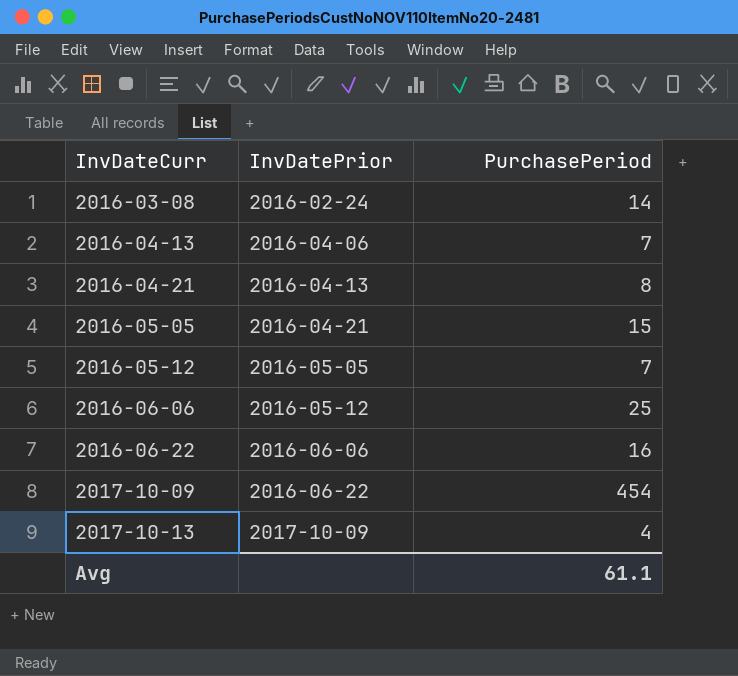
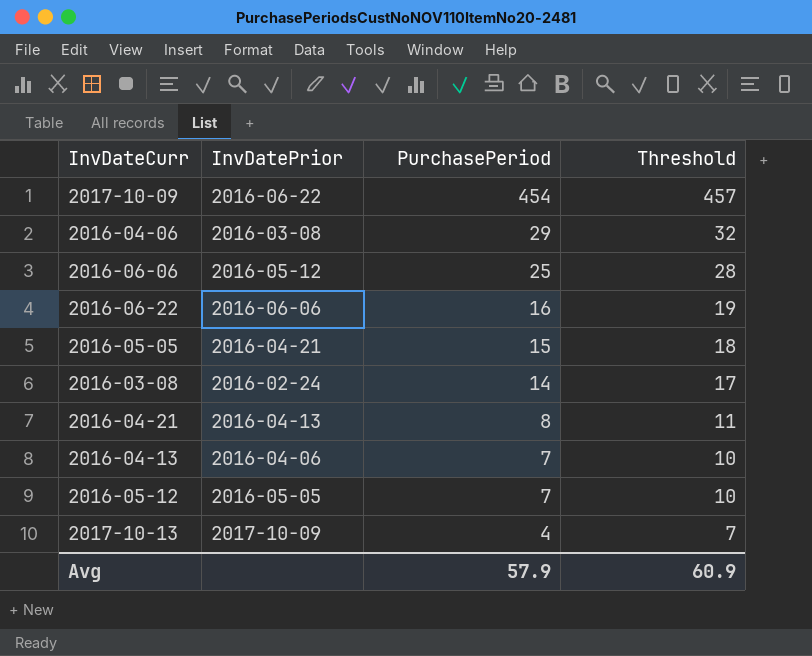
row order: InvDateCurr ascending -> PurchasePeriod descending
column Threshold | formula: none -> [PurchasePeriod] + 3
row 2016-04-06: none -> 2016-03-08 | 29 | 32
Avg | PurchasePeriod: 61.1 -> 57.9

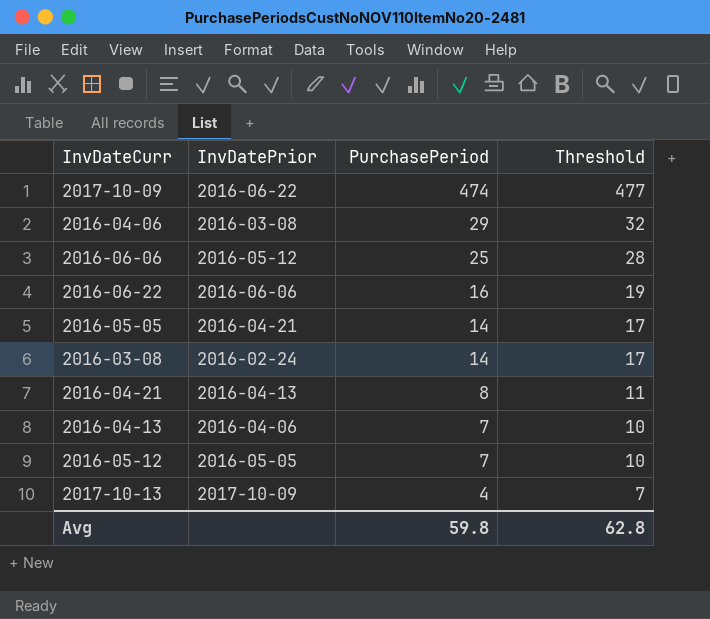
2017-10-09 | PurchasePeriod: 454 -> 474
2017-10-09 | Threshold: 457 -> 477
2016-05-05 | PurchasePeriod: 15 -> 14
2016-05-05 | Threshold: 18 -> 17
Avg | PurchasePeriod: 57.9 -> 59.8
Avg | Threshold: 60.9 -> 62.8

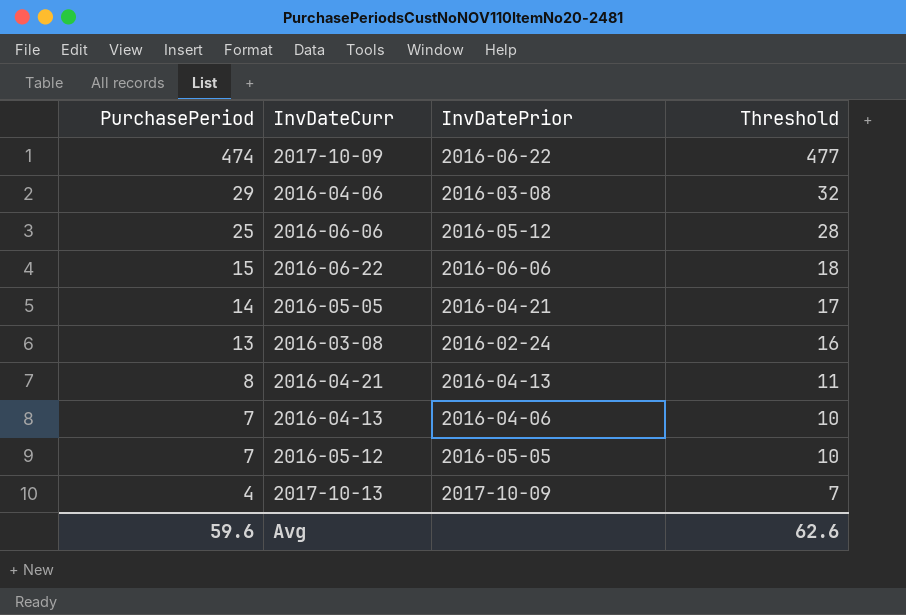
column PurchasePeriod | position: 3 -> 1
2016-06-22 | PurchasePeriod: 16 -> 15
2016-06-22 | Threshold: 19 -> 18
2016-03-08 | PurchasePeriod: 14 -> 13
2016-03-08 | Threshold: 17 -> 16
Avg | PurchasePeriod: 59.8 -> 59.6
Avg | Threshold: 62.8 -> 62.6

